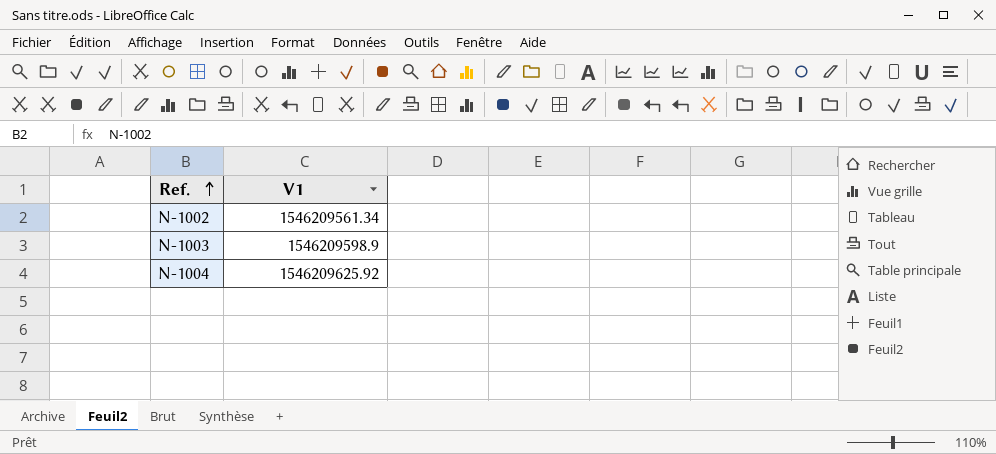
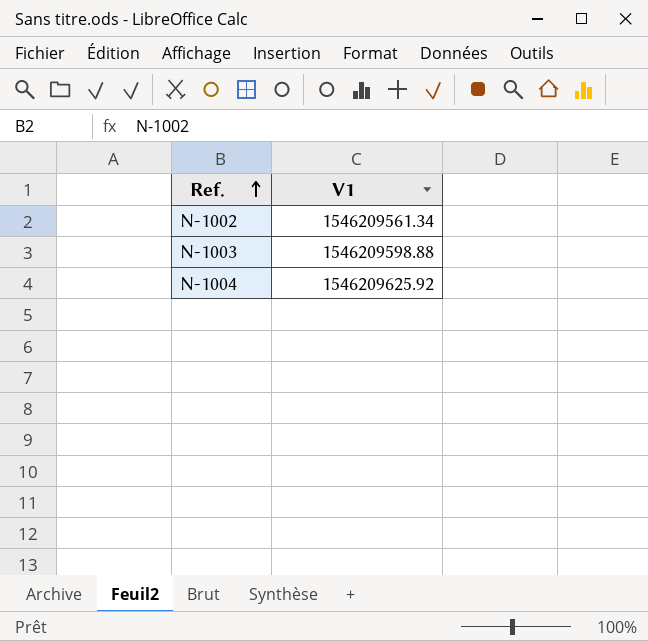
N-1003 | V1: 1546209598.9 -> 1546209598.88

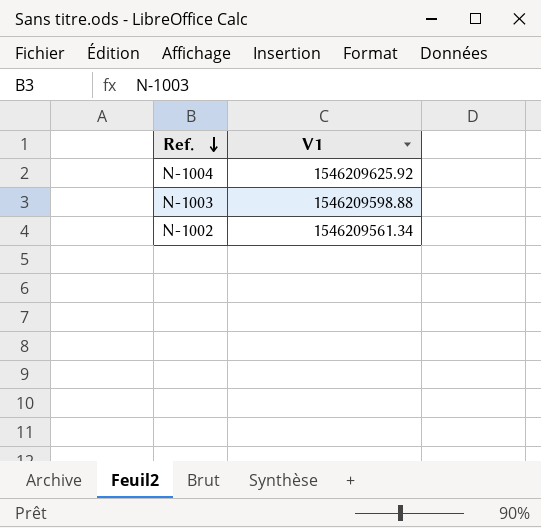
row order: Ref. ascending -> Ref. descending

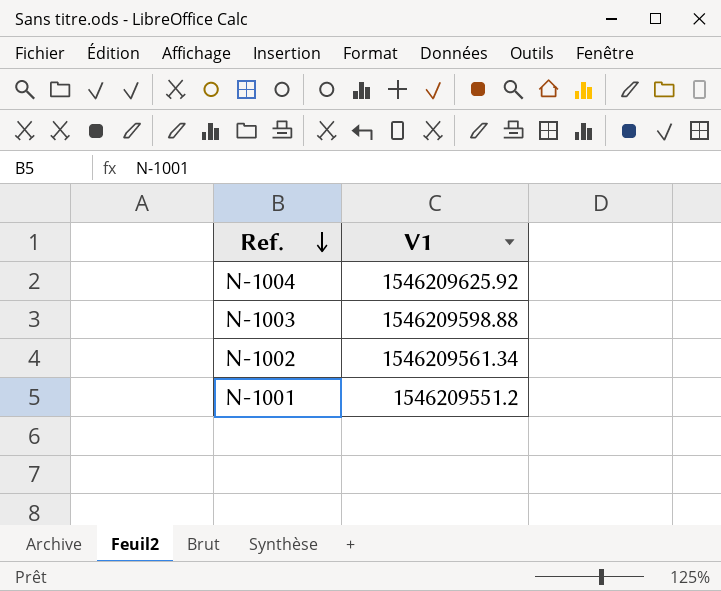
row N-1001: none -> 1546209551.2

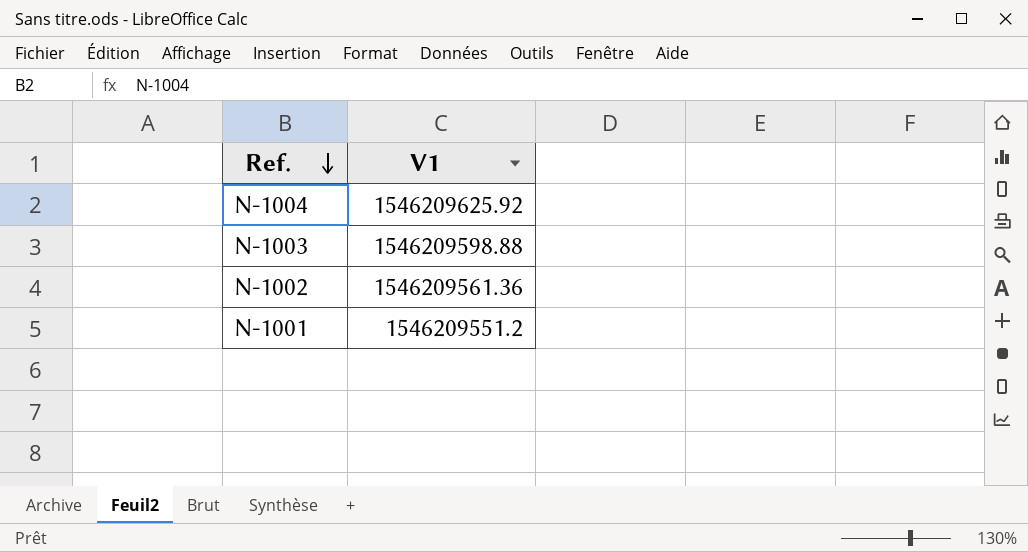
N-1002 | V1: 1546209561.34 -> 1546209561.36

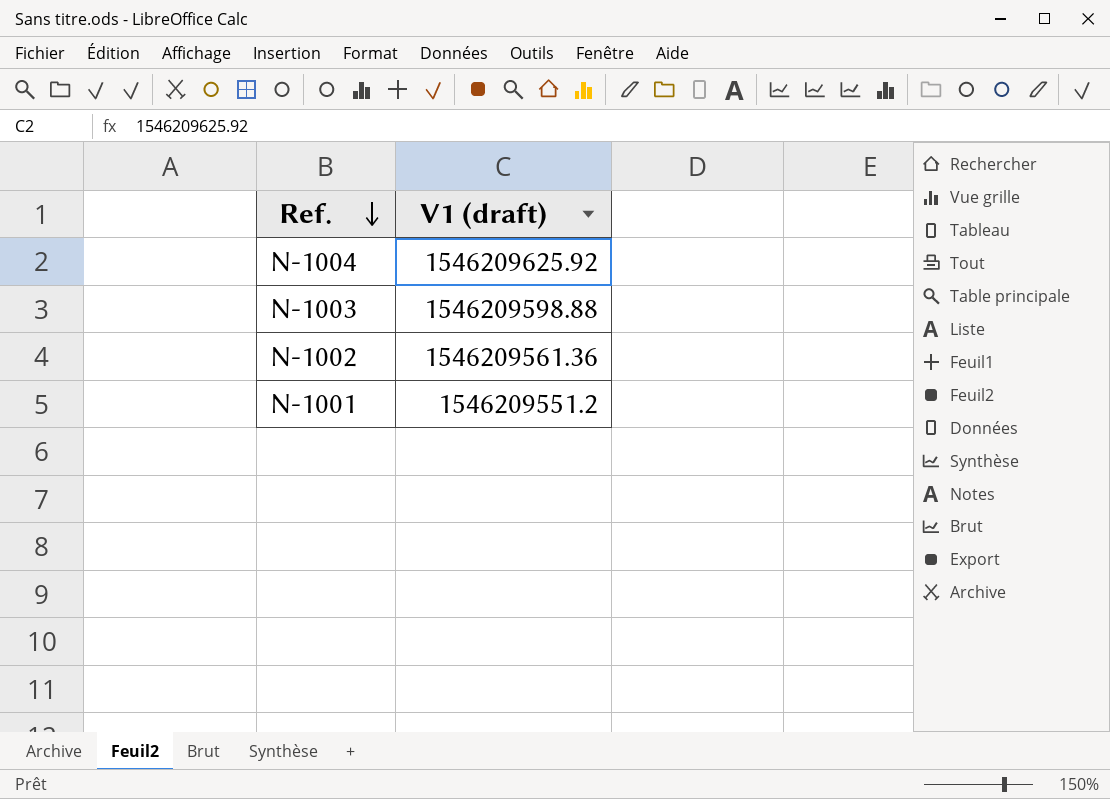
column name: V1 -> V1 (draft)

